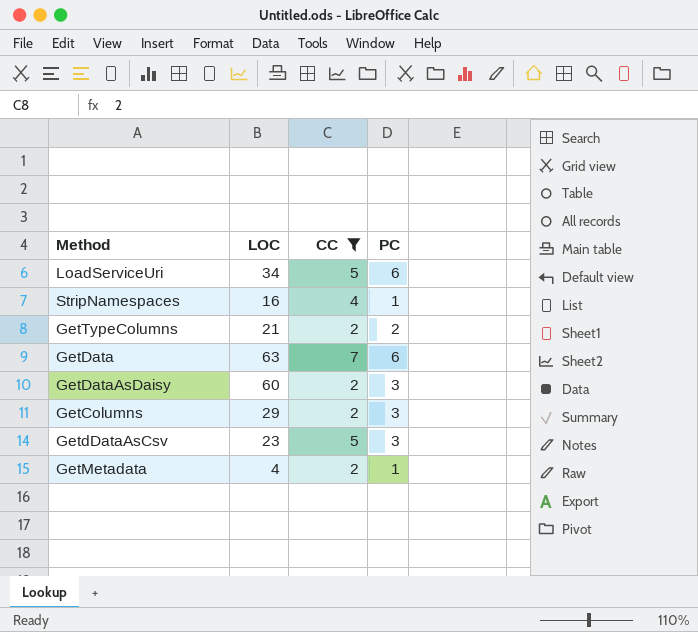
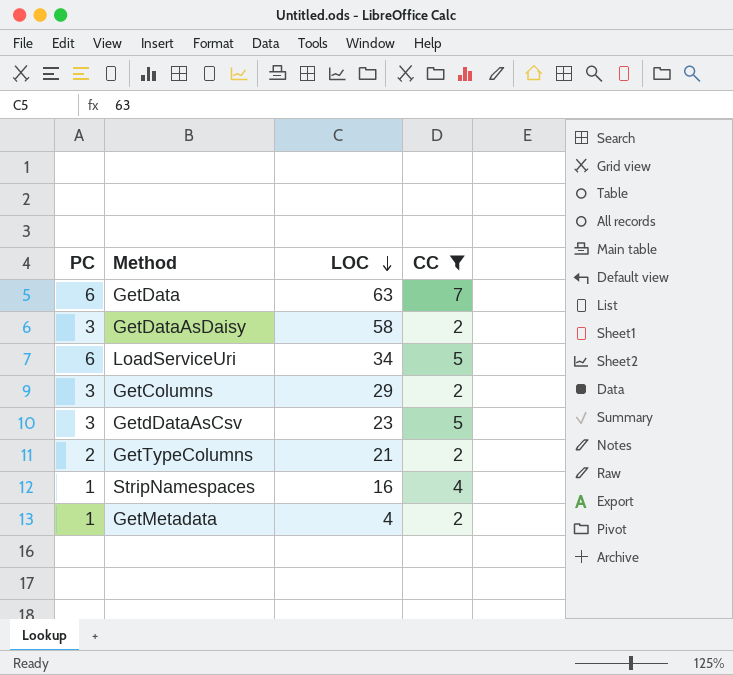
row order: none -> LOC descending
column PC | position: 4 -> 1
GetDataAsDaisy | LOC: 60 -> 58

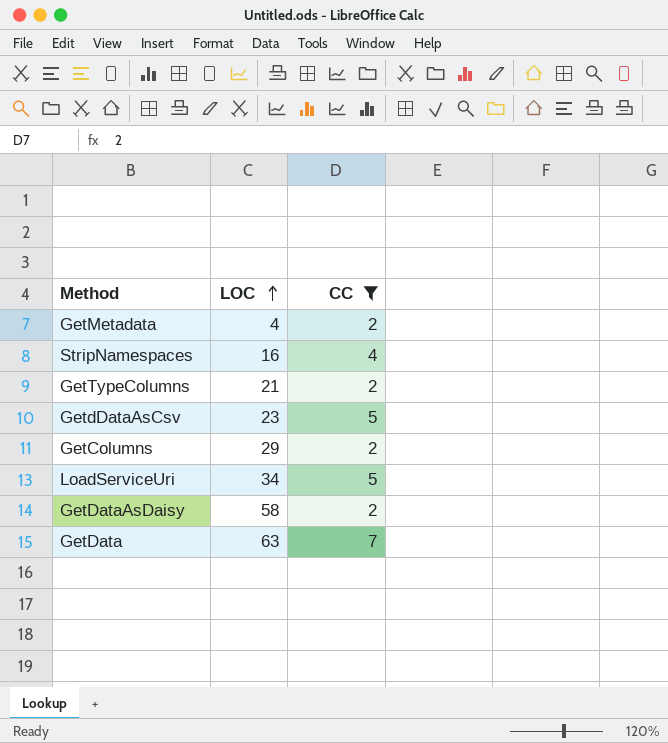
row order: LOC descending -> LOC ascending
column PC | position: 1 -> none

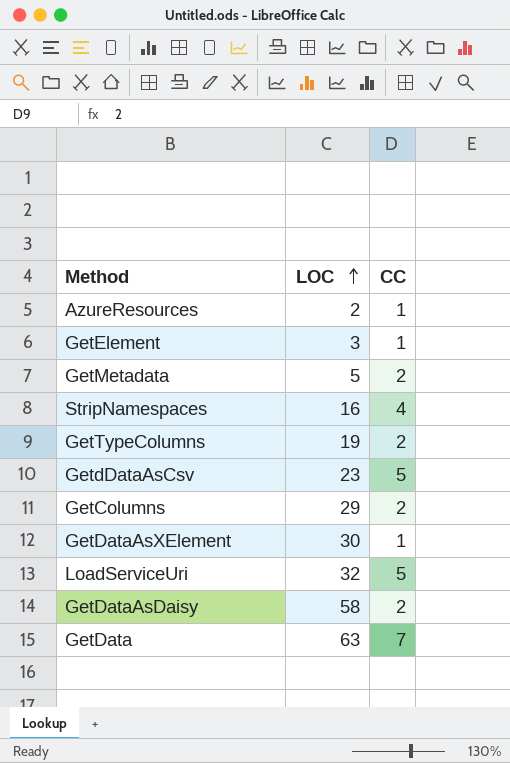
filter: CC != 1 -> none
GetMetadata | LOC: 4 -> 5
GetTypeColumns | LOC: 21 -> 19
LoadServiceUri | LOC: 34 -> 32

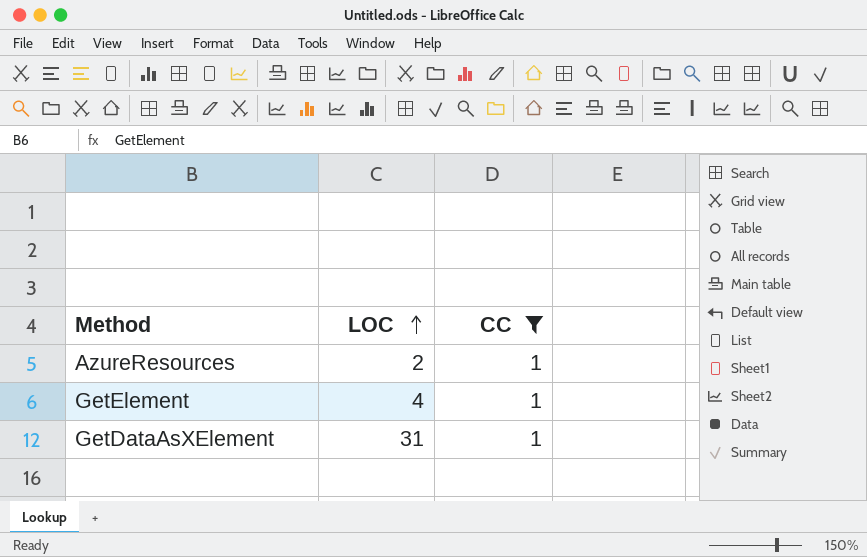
filter: none -> CC = 1
GetElement | LOC: 3 -> 4
GetDataAsXElement | LOC: 30 -> 31

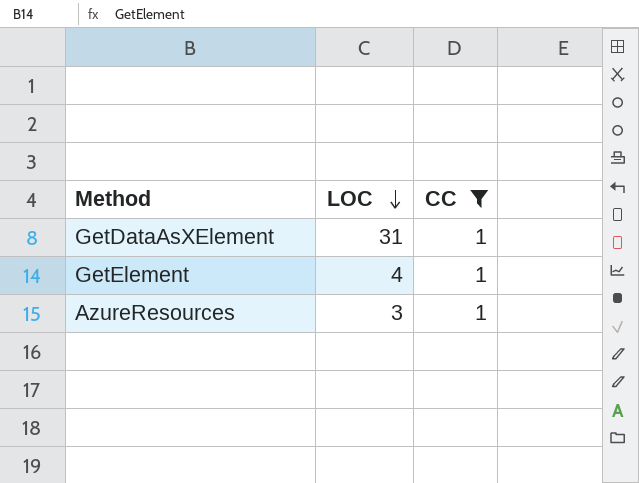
row order: LOC ascending -> LOC descending
AzureResources | LOC: 2 -> 3

